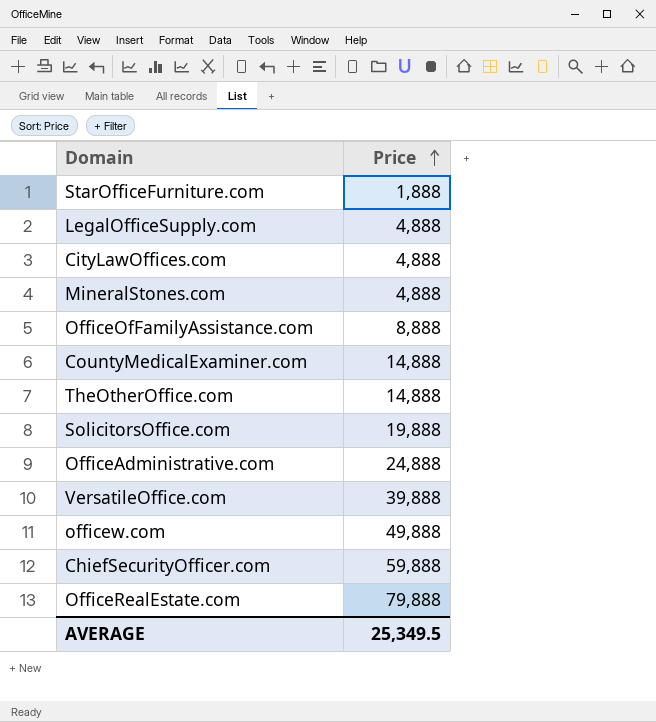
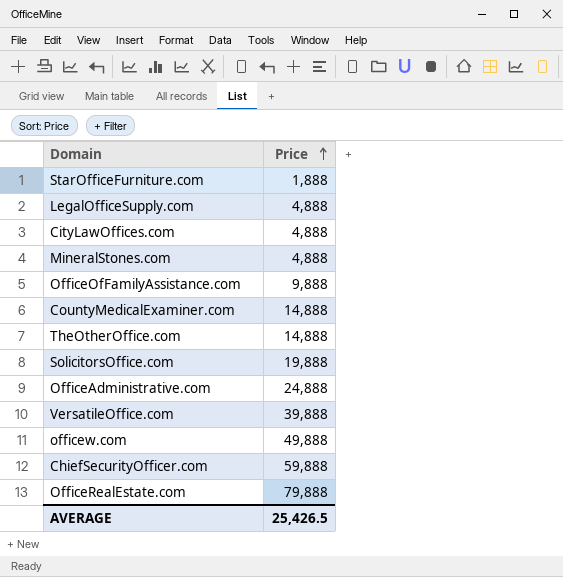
OfficeOfFamilyAssistance.com | Price: 8,888 -> 9,888
AVERAGE | Price: 25,349.5 -> 25,426.5

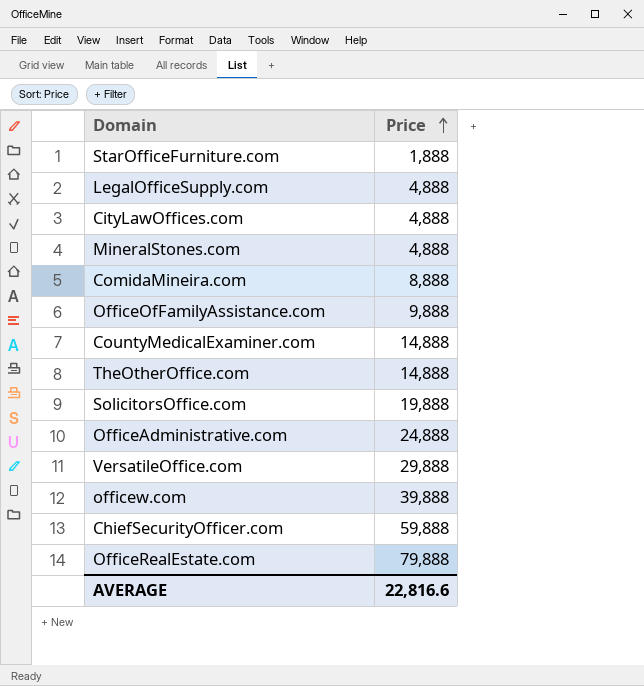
row ComidaMineira.com: none -> 8,888
VersatileOffice.com | Price: 39,888 -> 29,888
officew.com | Price: 49,888 -> 39,888
AVERAGE | Price: 25,426.5 -> 22,816.6

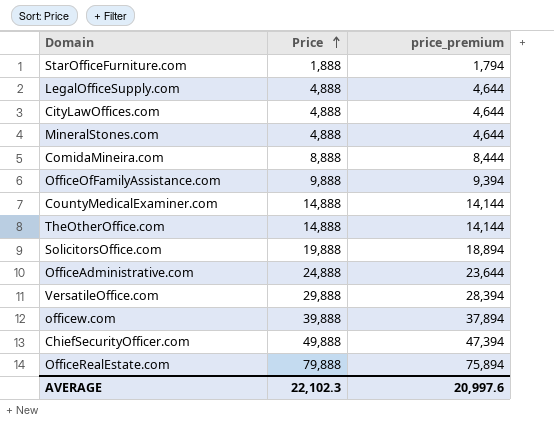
column price_premium | formula: none -> [Price] * 0.95
ChiefSecurityOfficer.com | Price: 59,888 -> 49,888
AVERAGE | Price: 22,816.6 -> 22,102.3

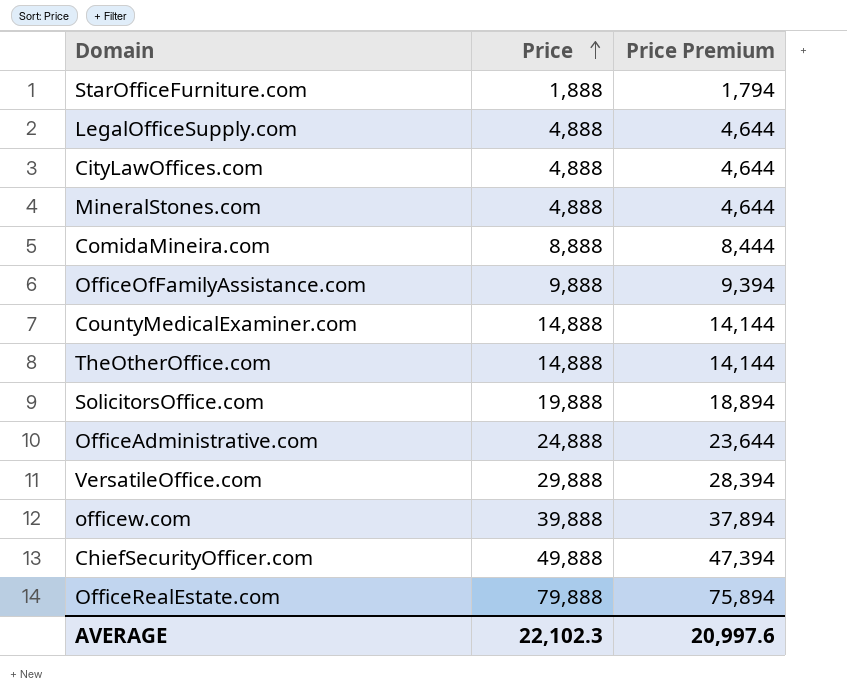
column name: price_premium -> Price Premium

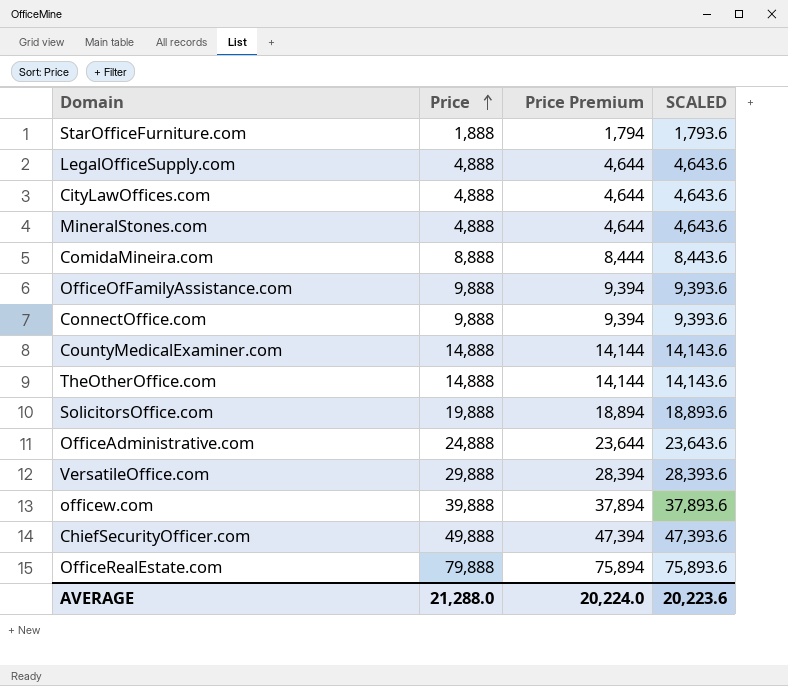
column SCALED | formula: none -> [Price] * 0.95
row ConnectOffice.com: none -> 9,888 | 9,394 | 9,393.6
AVERAGE | Price: 22,102.3 -> 21,288.0
AVERAGE | Price Premium: 20,997.6 -> 20,224.0

